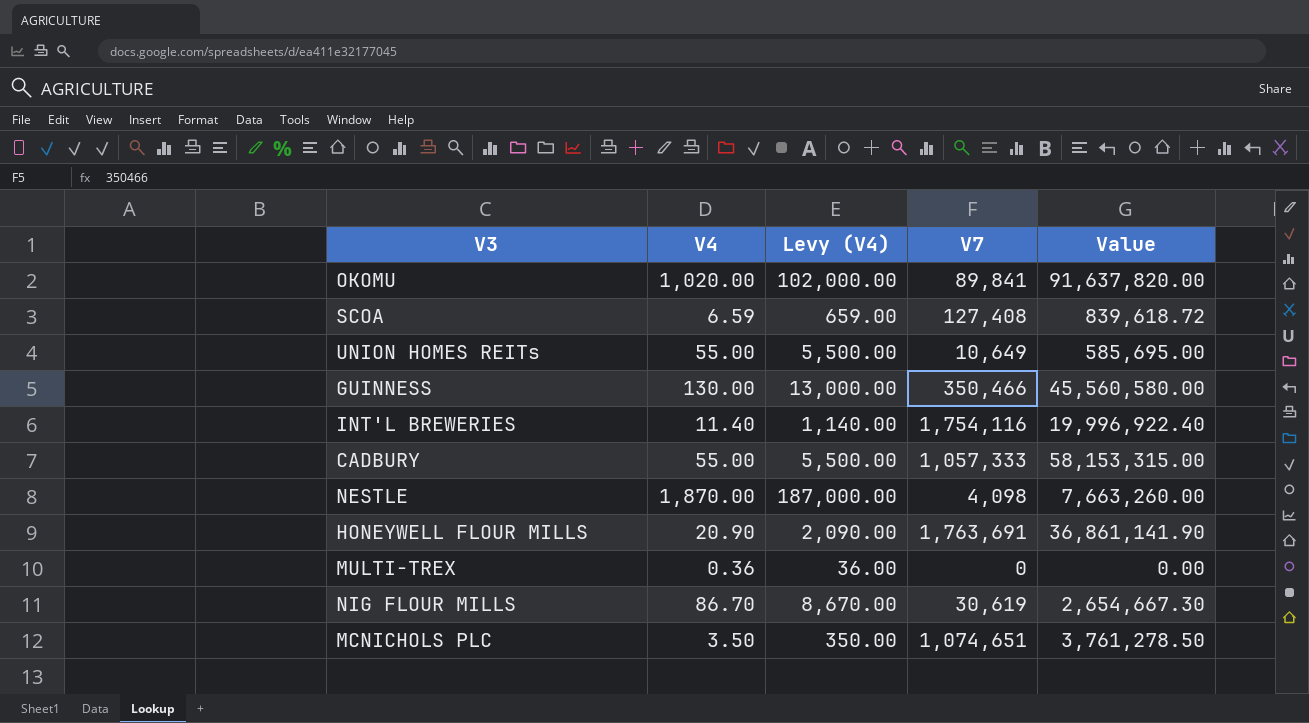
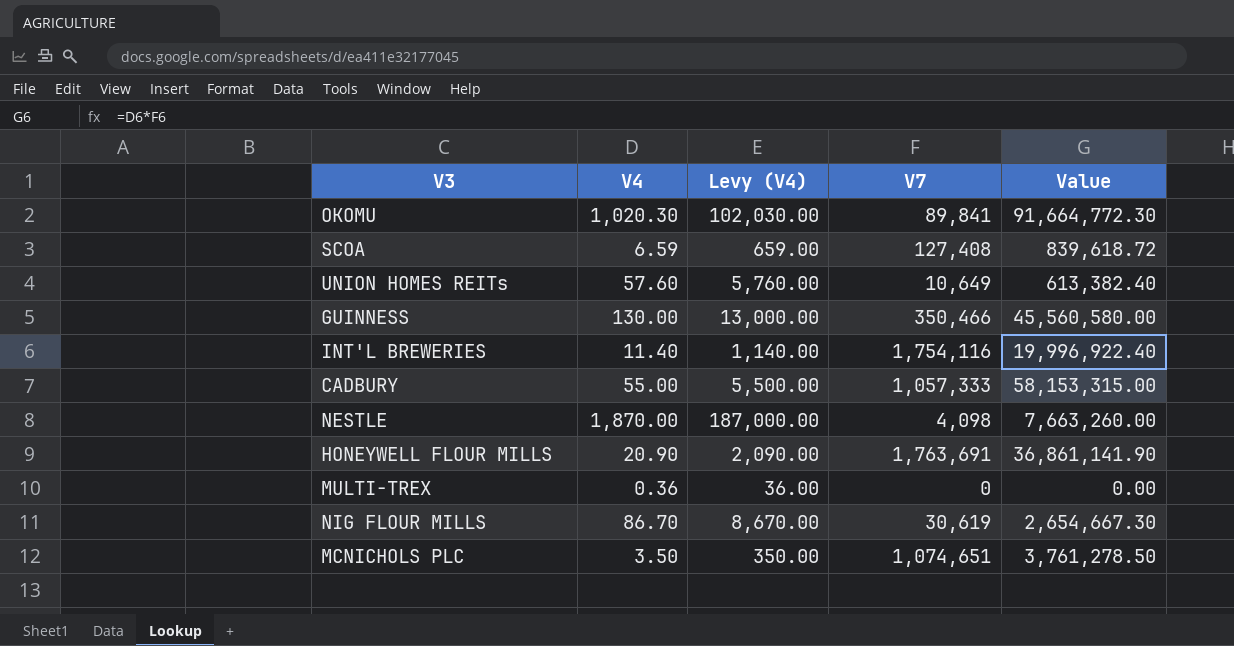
OKOMU | V4: 1,020.00 -> 1,020.30
OKOMU | Levy (V4): 102,000.00 -> 102,030.00
OKOMU | Value: 91,637,820.00 -> 91,664,772.30
UNION HOMES REITs | V4: 55.00 -> 57.60
UNION HOMES REITs | Levy (V4): 5,500.00 -> 5,760.00
UNION HOMES REITs | Value: 585,695.00 -> 613,382.40

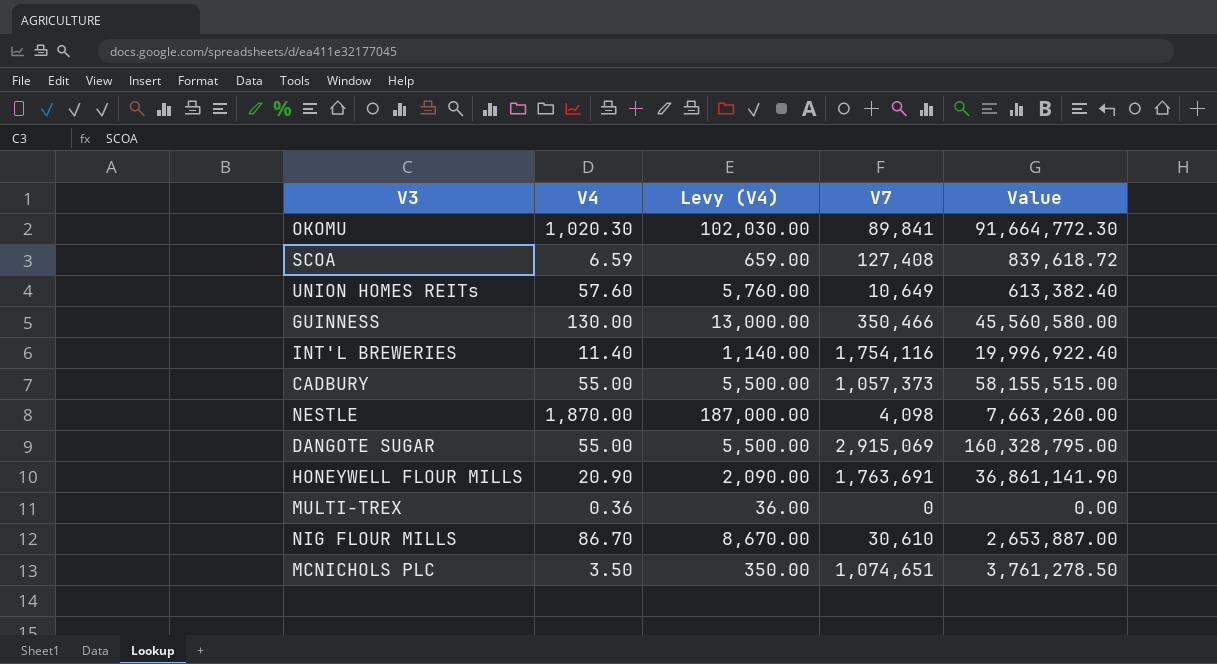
CADBURY | V7: 1,057,333 -> 1,057,373
CADBURY | Value: 58,153,315.00 -> 58,155,515.00
row DANGOTE SUGAR: none -> 55.00 | 5,500.00 | 2,915,069 | 160,328,795.00
NIG FLOUR MILLS | V7: 30,619 -> 30,610
NIG FLOUR MILLS | Value: 2,654,667.30 -> 2,653,887.00

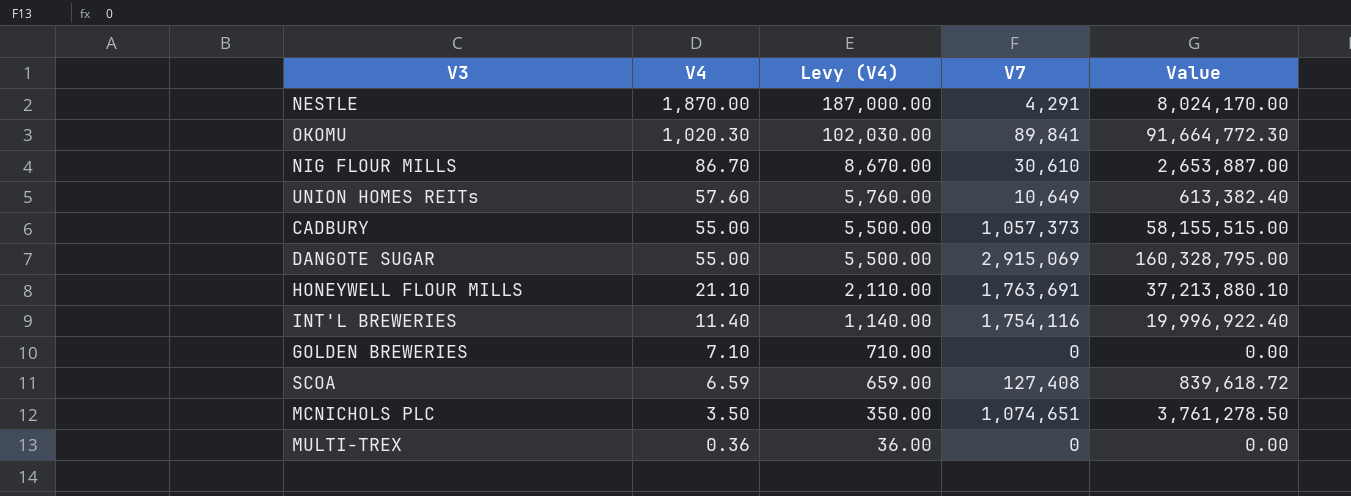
row order: none -> V4 descending
row GUINNESS: 130.00 | 13,000.00 | 350,466 | 45,560,580.00 -> none
NESTLE | V7: 4,098 -> 4,291
NESTLE | Value: 7,663,260.00 -> 8,024,170.00
HONEYWELL FLOUR MILLS | V4: 20.90 -> 21.10
HONEYWELL FLOUR MILLS | Levy (V4): 2,090.00 -> 2,110.00
HONEYWELL FLOUR MILLS | Value: 36,861,141.90 -> 37,213,880.10
row GOLDEN BREWERIES: none -> 7.10 | 710.00 | 0 | 0.00

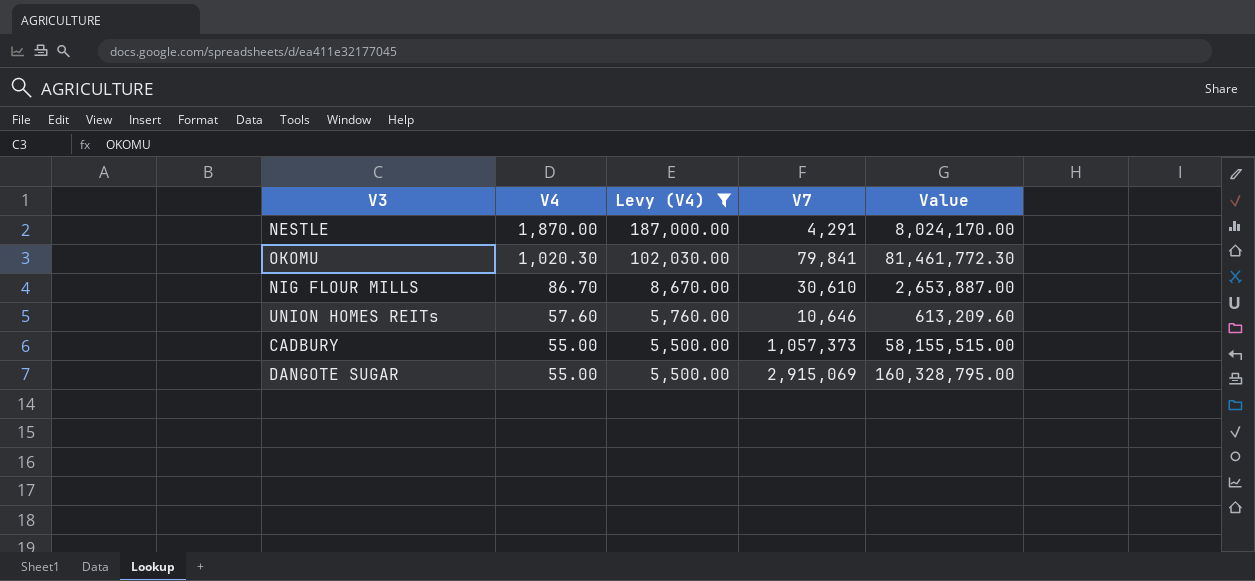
filter: none -> Levy (V4) >= 5,500.00
OKOMU | V7: 89,841 -> 79,841
OKOMU | Value: 91,664,772.30 -> 81,461,772.30
UNION HOMES REITs | V7: 10,649 -> 10,646
UNION HOMES REITs | Value: 613,382.40 -> 613,209.60

